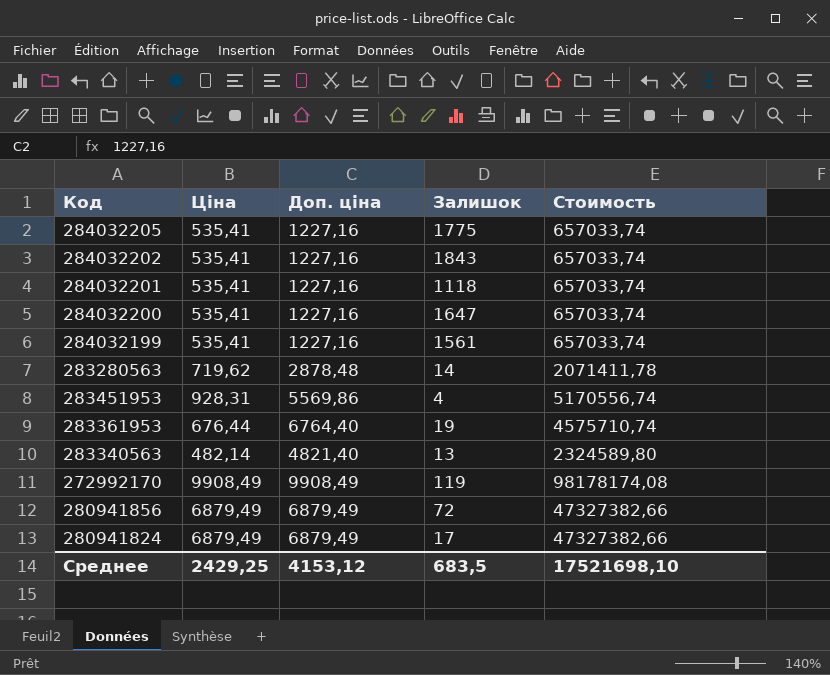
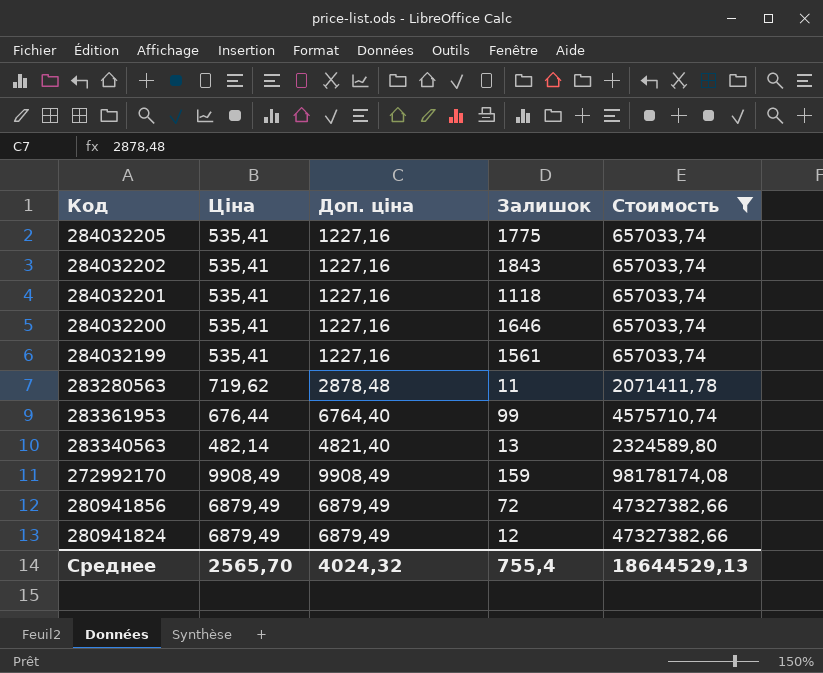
filter: none -> Стоимость != 5170556,74
284032200 | Залишок: 1647 -> 1646
283280563 | Залишок: 14 -> 11
283361953 | Залишок: 19 -> 99
272992170 | Залишок: 119 -> 159
280941824 | Залишок: 17 -> 12
Среднее | Ціна: 2429,25 -> 2565,70
Среднее | Доп. ціна: 4153,12 -> 4024,32
Среднее | Залишок: 683,5 -> 755,4
Среднее | Стоимость: 17521698,10 -> 18644529,13

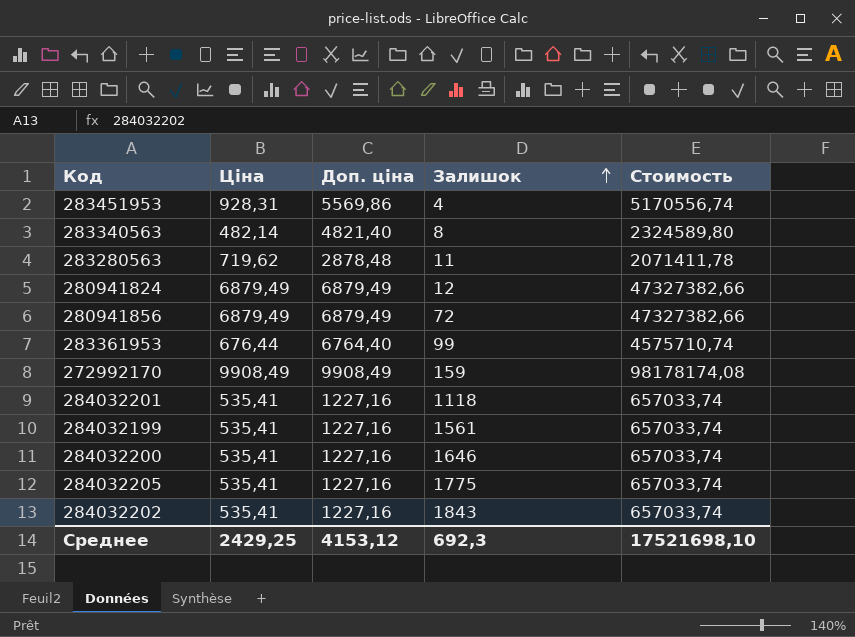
filter: Стоимость != 5170556,74 -> none
row order: none -> Залишок ascending
283340563 | Залишок: 13 -> 8
Среднее | Ціна: 2565,70 -> 2429,25
Среднее | Доп. ціна: 4024,32 -> 4153,12
Среднее | Залишок: 755,4 -> 692,3
Среднее | Стоимость: 18644529,13 -> 17521698,10

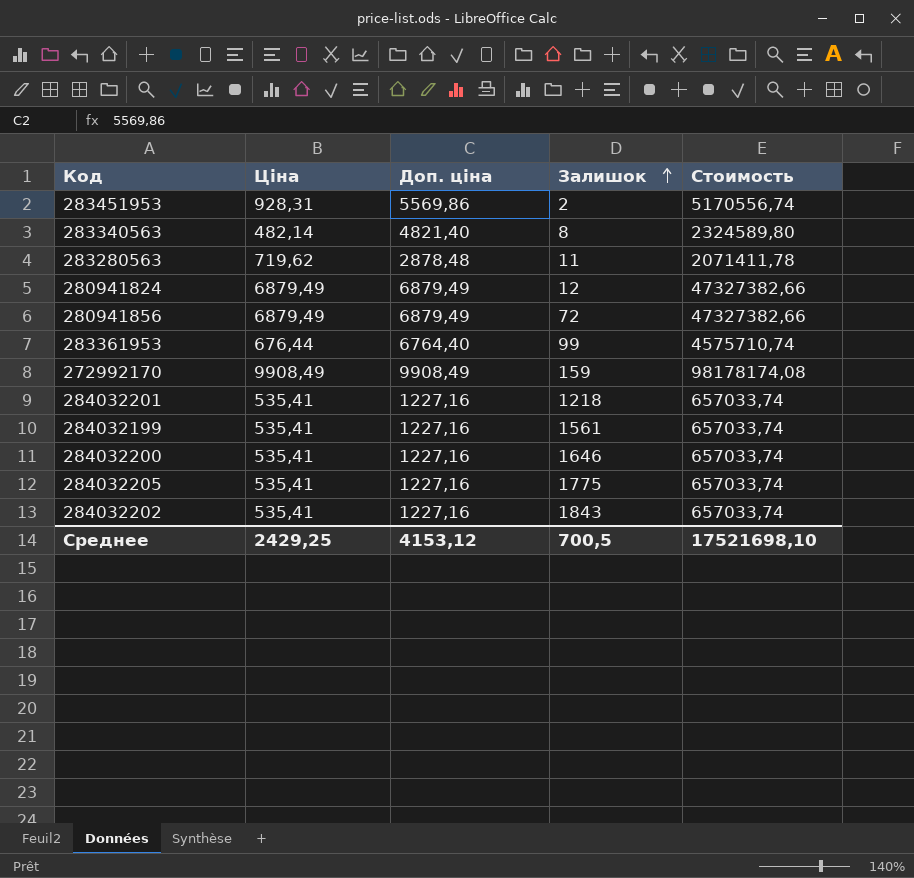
283451953 | Залишок: 4 -> 2
284032201 | Залишок: 1118 -> 1218
Среднее | Залишок: 692,3 -> 700,5

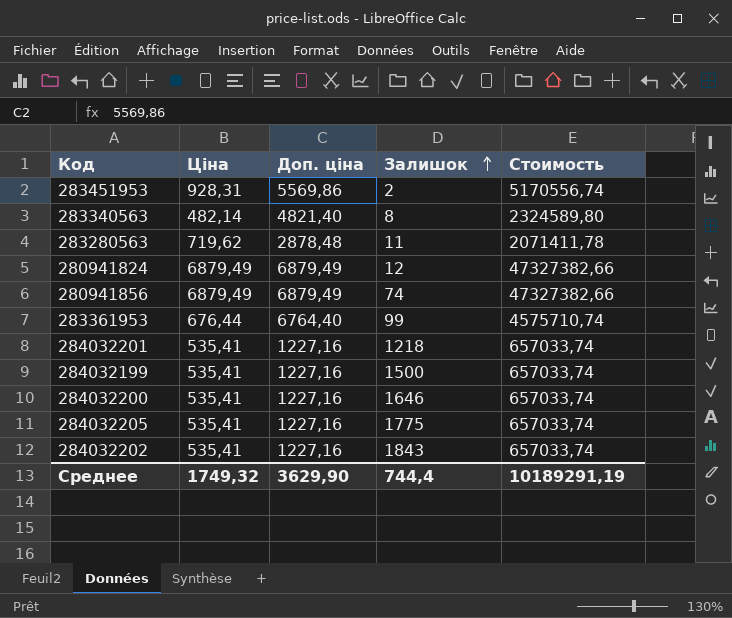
row 272992170: 9908,49 | 9908,49 | 159 | 98178174,08 -> none
280941856 | Залишок: 72 -> 74
284032199 | Залишок: 1561 -> 1500
Среднее | Ціна: 2429,25 -> 1749,32
Среднее | Доп. ціна: 4153,12 -> 3629,90
Среднее | Залишок: 700,5 -> 744,4
Среднее | Стоимость: 17521698,10 -> 10189291,19

